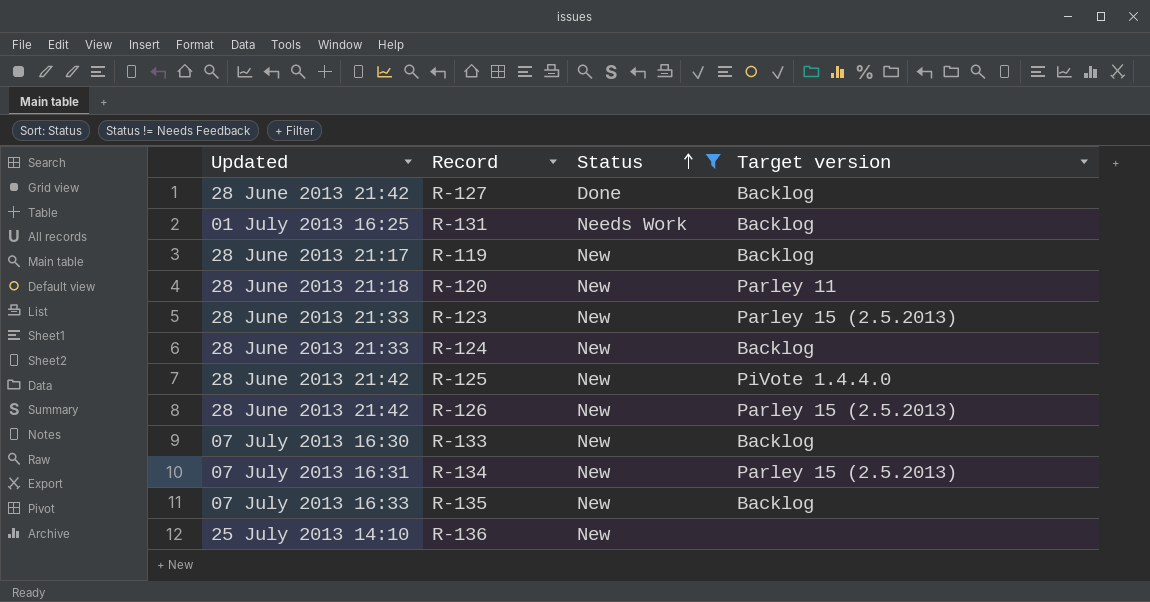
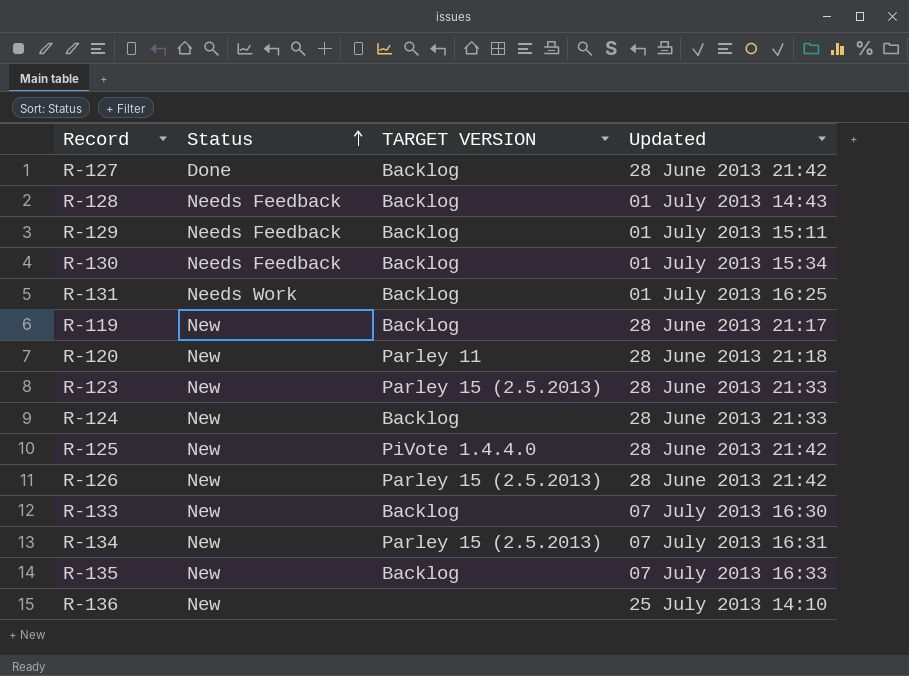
filter: Status != Needs Feedback -> none
column name: Target version -> TARGET VERSION
column Updated | position: 1 -> 4

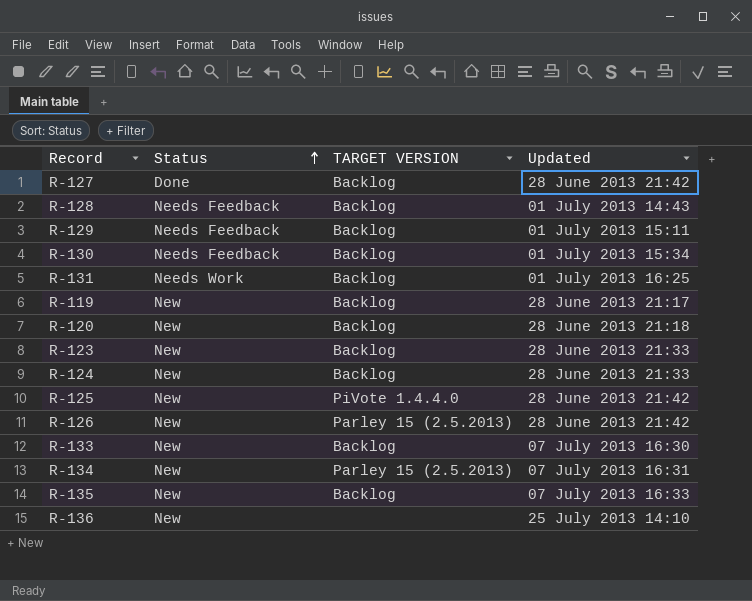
R-120 | TARGET VERSION: Parley 11 -> Backlog
R-123 | TARGET VERSION: Parley 15 (2.5.2013) -> Backlog

